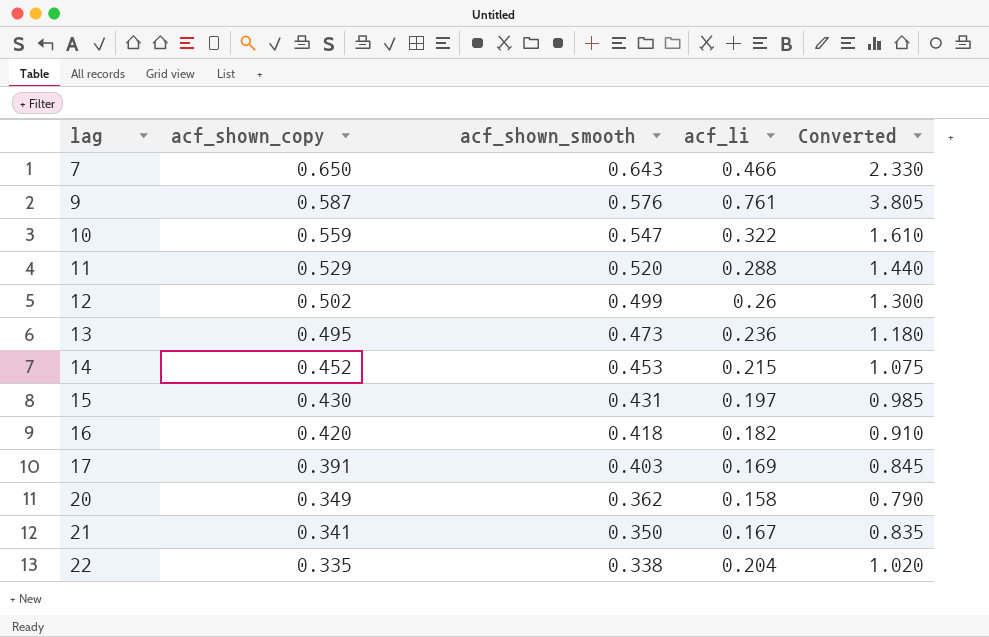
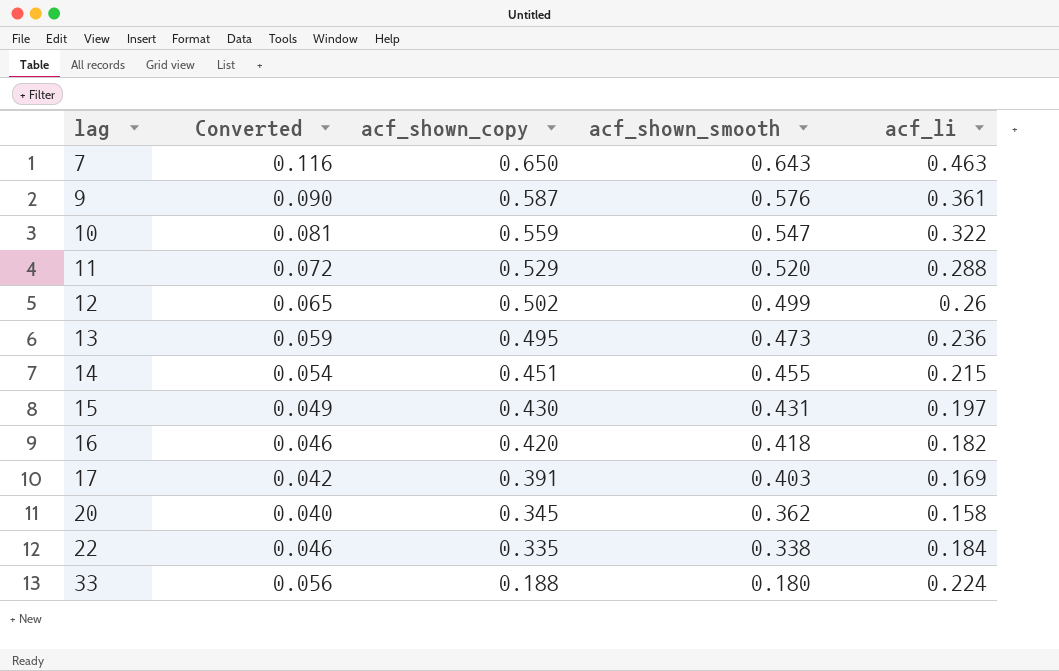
column Converted | formula: [acf_li] * 5 -> [acf_li] * 0.25
column Converted | position: 5 -> 2
row 21: 0.341 | 0.350 | 0.167 | 0.835 -> none
7 | acf_li: 0.466 -> 0.463
9 | acf_li: 0.761 -> 0.361
14 | acf_shown_copy: 0.452 -> 0.451
14 | acf_shown_smooth: 0.453 -> 0.455
20 | acf_shown_copy: 0.349 -> 0.345
22 | acf_li: 0.204 -> 0.184
row 33: none -> 0.056 | 0.188 | 0.180 | 0.224

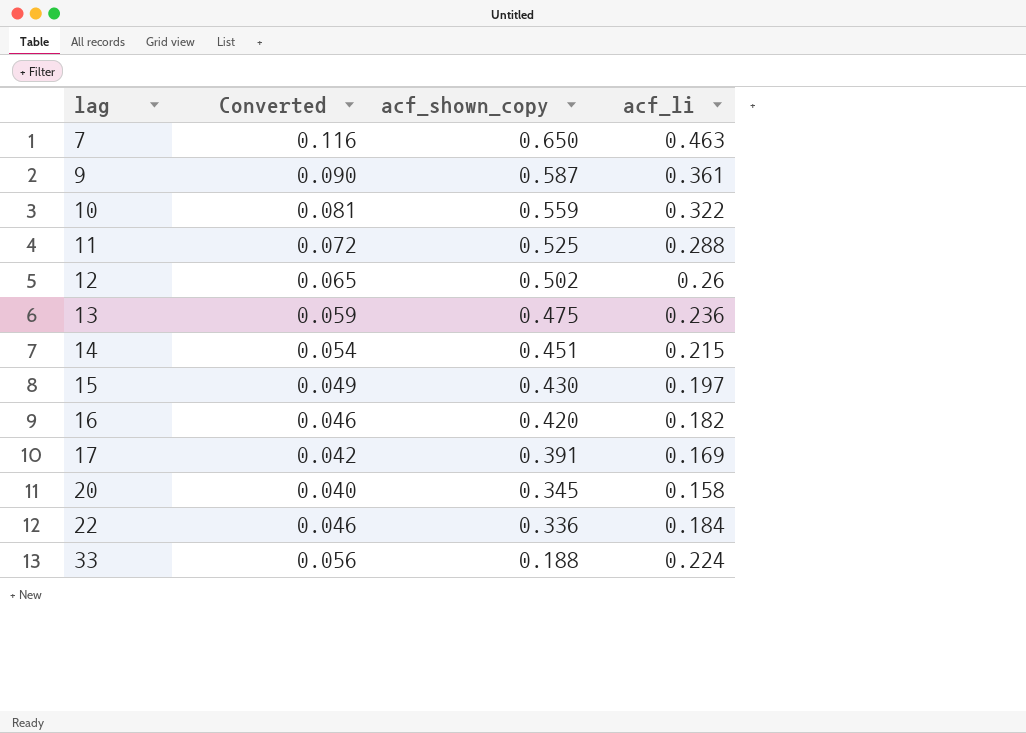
column acf_shown_smooth | position: 4 -> none
11 | acf_shown_copy: 0.529 -> 0.525
13 | acf_shown_copy: 0.495 -> 0.475
22 | acf_shown_copy: 0.335 -> 0.336

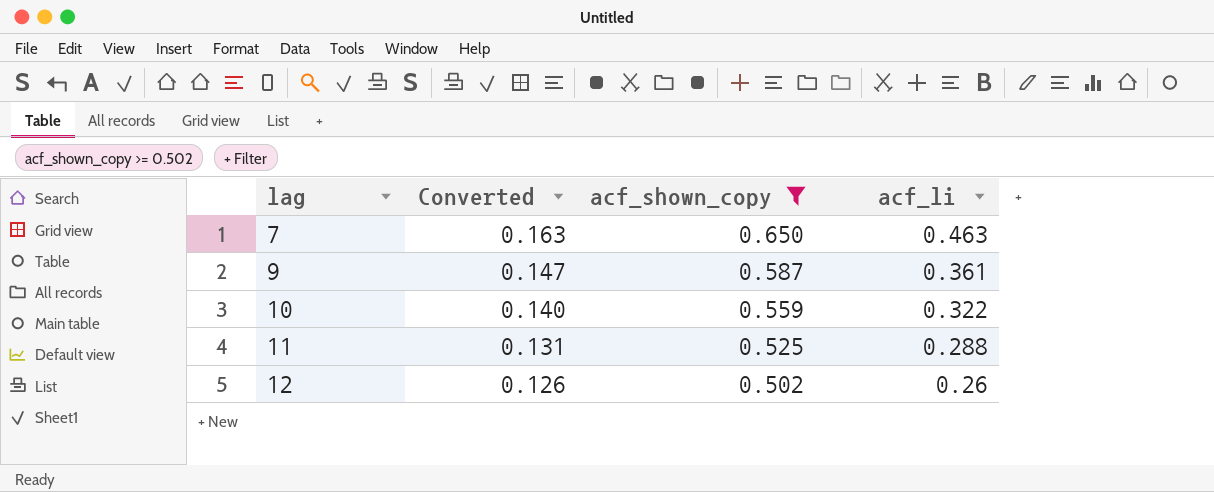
filter: none -> acf_shown_copy >= 0.502
column Converted | formula: [acf_li] * 0.25 -> [acf_shown_copy] * 0.25

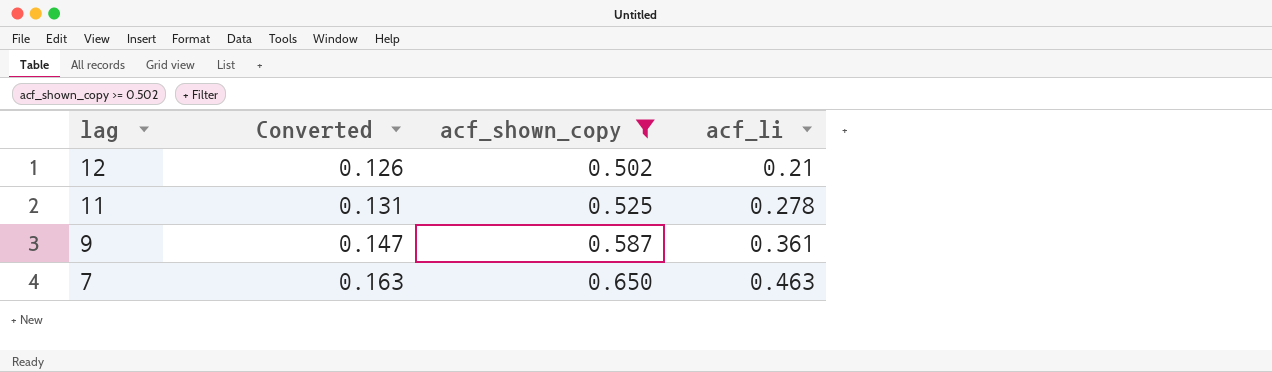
row order: lag ascending -> lag descending
row 10: 0.140 | 0.559 | 0.322 -> none
12 | acf_li: 0.26 -> 0.21
11 | acf_li: 0.288 -> 0.278

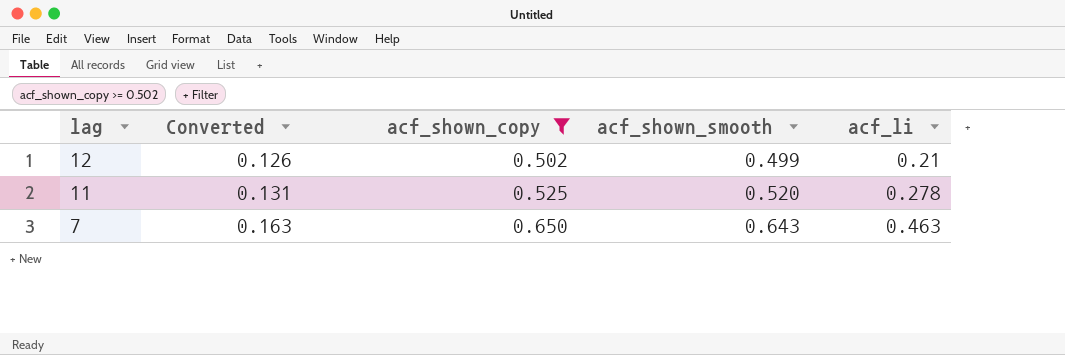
column acf_shown_smooth | position: none -> 4
row 9: 0.147 | 0.587 | 0.361 -> none

